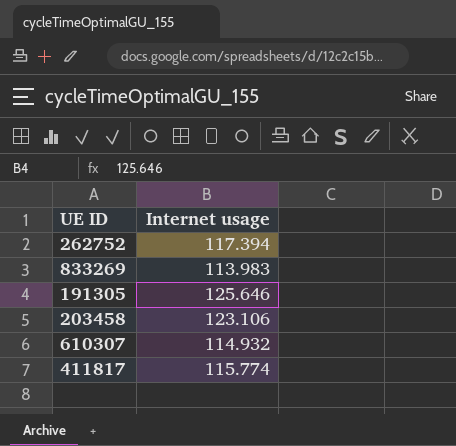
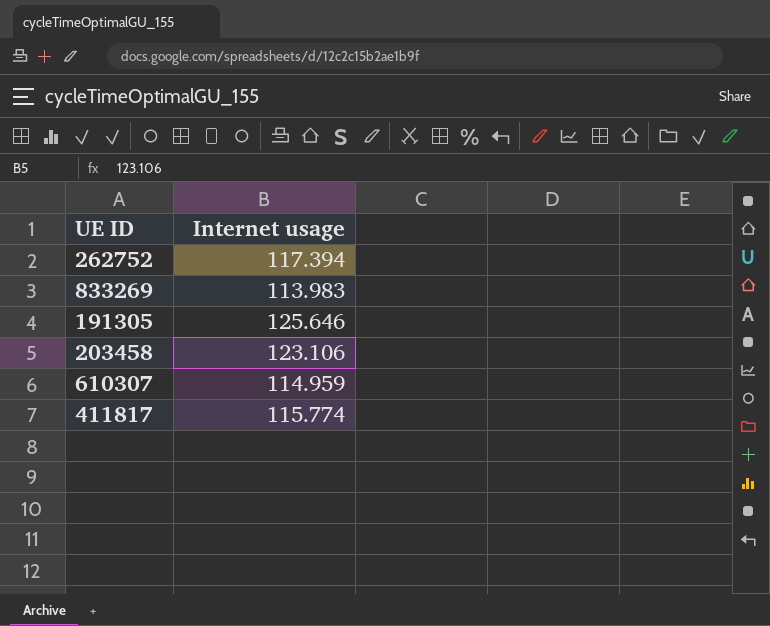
610307 | Internet usage: 114.932 -> 114.959

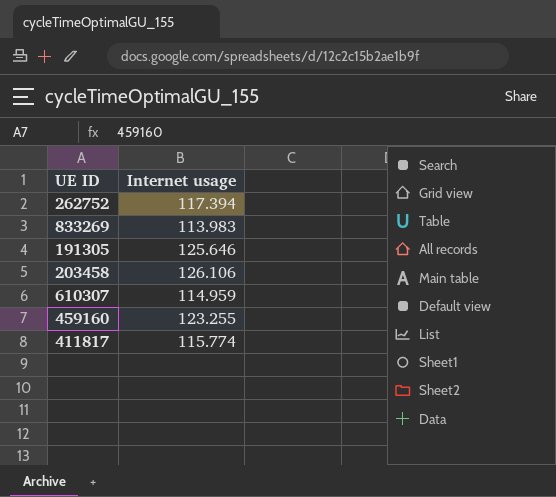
203458 | Internet usage: 123.106 -> 126.106
row 459160: none -> 123.255

